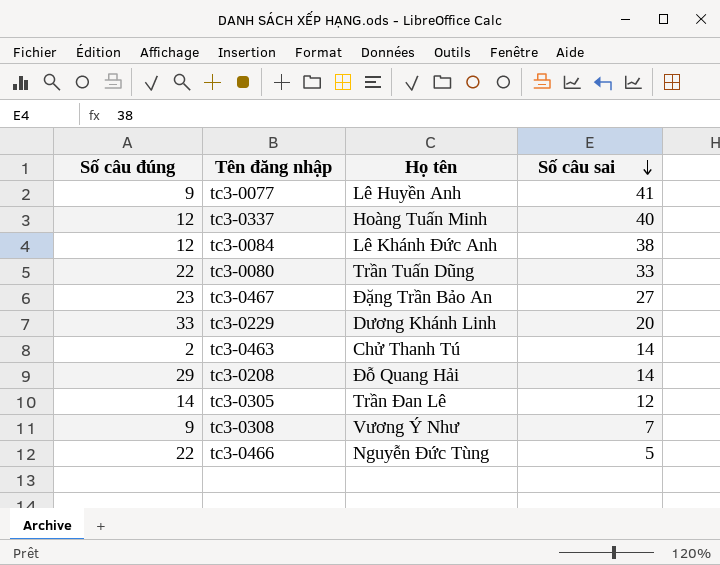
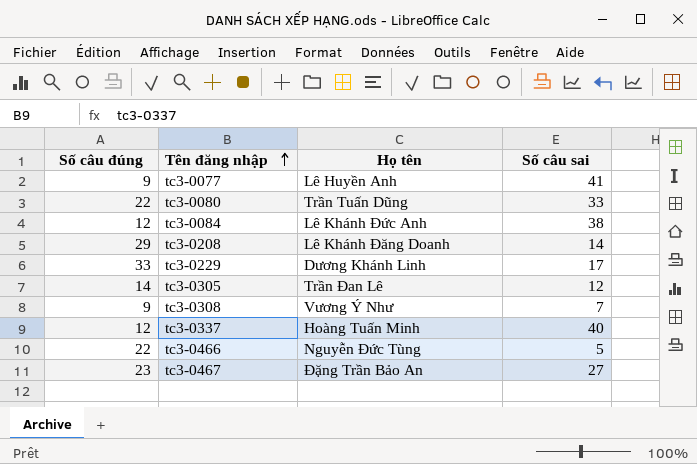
row order: Số câu sai descending -> Tên đăng nhập ascending
row tc3-0463: 2 | Chử Thanh Tú | 14 -> none
tc3-0208 | Họ tên: Đỗ Quang Hải -> Lê Khánh Đăng Doanh
tc3-0229 | Số câu sai: 20 -> 17

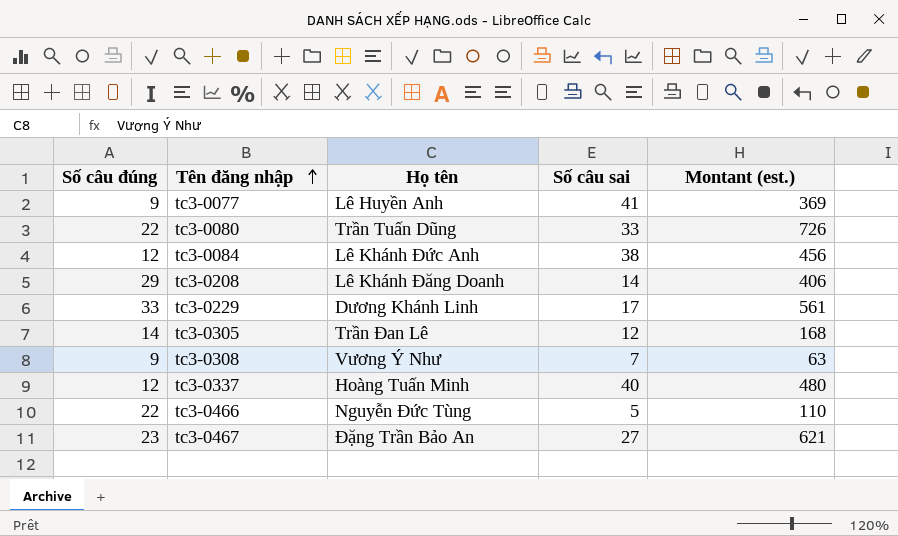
column Montant (est.) | formula: none -> [Số câu đúng] * [Số câu sai]

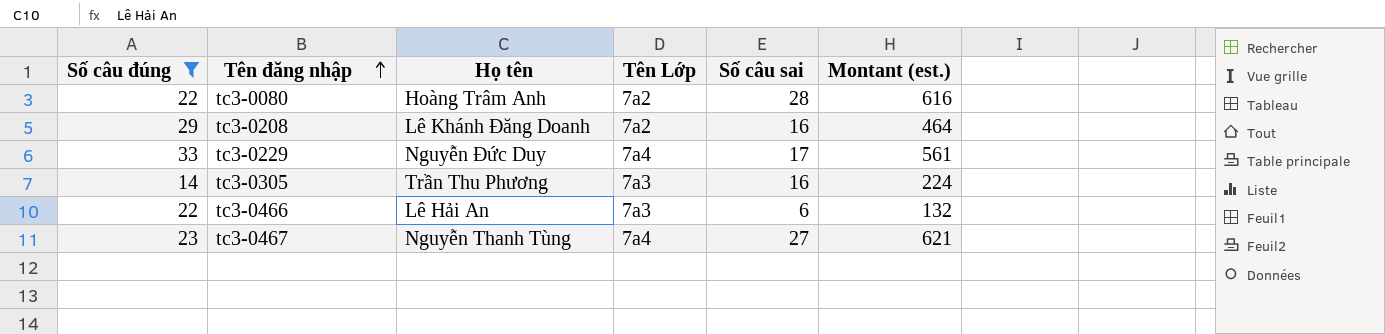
filter: none -> Số câu đúng >= 14
column Tên Lớp | position: none -> 4
tc3-0080 | Họ tên: Trần Tuấn Dũng -> Hoàng Trâm Anh
tc3-0080 | Số câu sai: 33 -> 28
tc3-0080 | Montant (est.): 726 -> 616
tc3-0208 | Số câu sai: 14 -> 16
tc3-0208 | Montant (est.): 406 -> 464
tc3-0229 | Họ tên: Dương Khánh Linh -> Nguyễn Đức Duy
tc3-0305 | Họ tên: Trần Đan Lê -> Trần Thu Phương
tc3-0305 | Số câu sai: 12 -> 16
tc3-0305 | Montant (est.): 168 -> 224
tc3-0466 | Họ tên: Nguyễn Đức Tùng -> Lê Hải An
tc3-0466 | Số câu sai: 5 -> 6
tc3-0466 | Montant (est.): 110 -> 132
tc3-0467 | Họ tên: Đặng Trần Bảo An -> Nguyễn Thanh Tùng

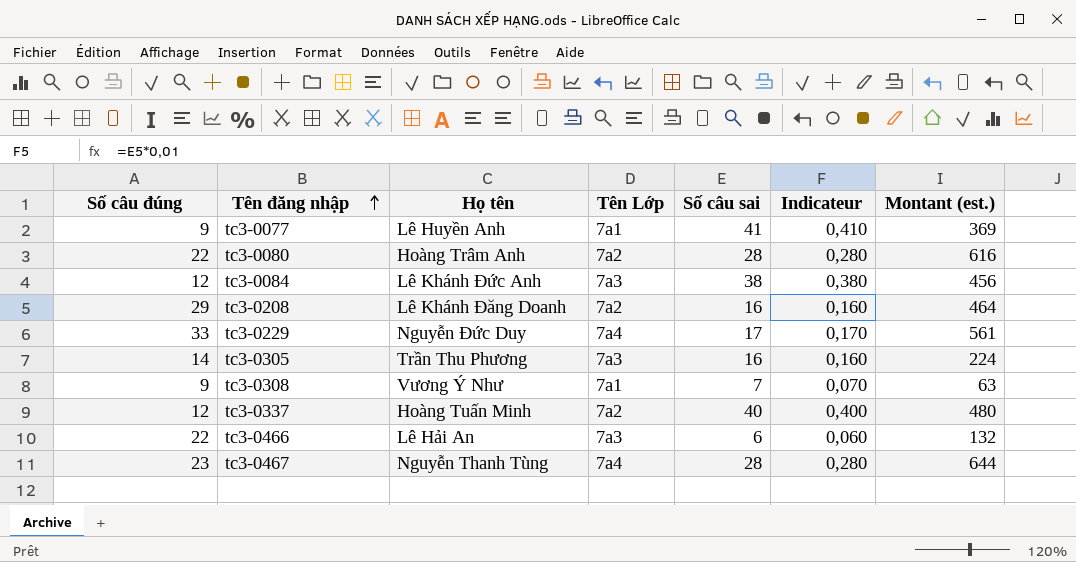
filter: Số câu đúng >= 14 -> none
column Indicateur | formula: none -> [Số câu sai] * 0,01
tc3-0467 | Số câu sai: 27 -> 28
tc3-0467 | Montant (est.): 621 -> 644

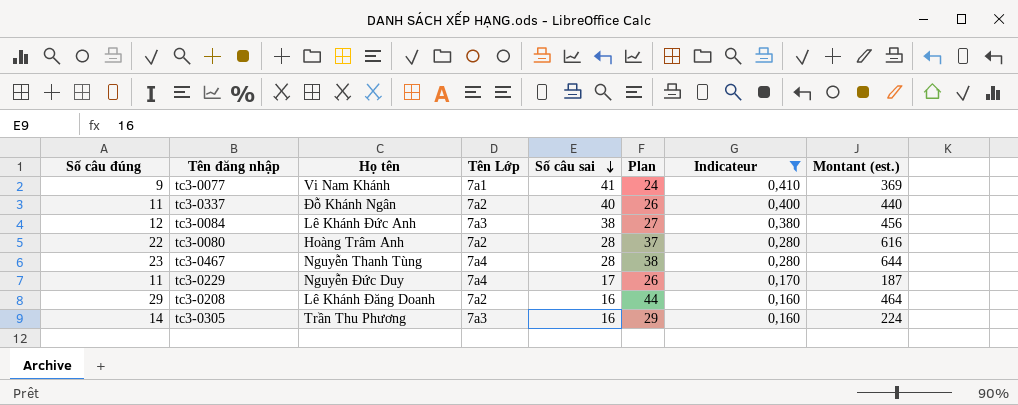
filter: none -> Indicateur >= 0,160
row order: Tên đăng nhập ascending -> Số câu sai descending
column Plan | formula: none -> [Số câu đúng] + 15
tc3-0077 | Họ tên: Lê Huyền Anh -> Vi Nam Khánh
tc3-0337 | Số câu đúng: 12 -> 11
tc3-0337 | Họ tên: Hoàng Tuấn Minh -> Đỗ Khánh Ngân
tc3-0337 | Montant (est.): 480 -> 440
tc3-0229 | Số câu đúng: 33 -> 11
tc3-0229 | Montant (est.): 561 -> 187

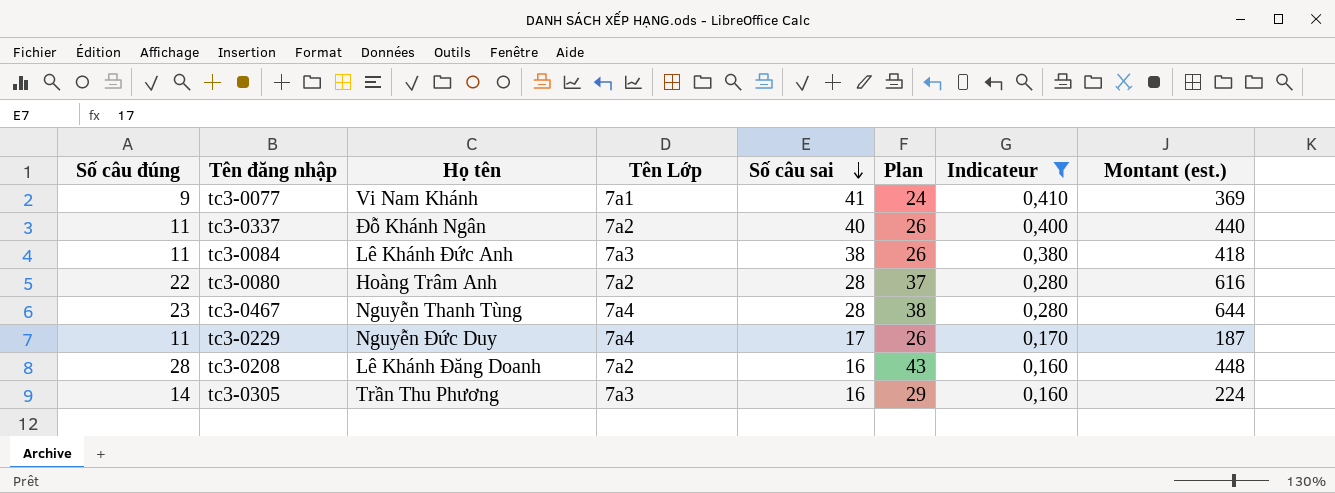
tc3-0084 | Số câu đúng: 12 -> 11
tc3-0084 | Plan: 27 -> 26
tc3-0084 | Montant (est.): 456 -> 418
tc3-0208 | Số câu đúng: 29 -> 28
tc3-0208 | Plan: 44 -> 43
tc3-0208 | Montant (est.): 464 -> 448

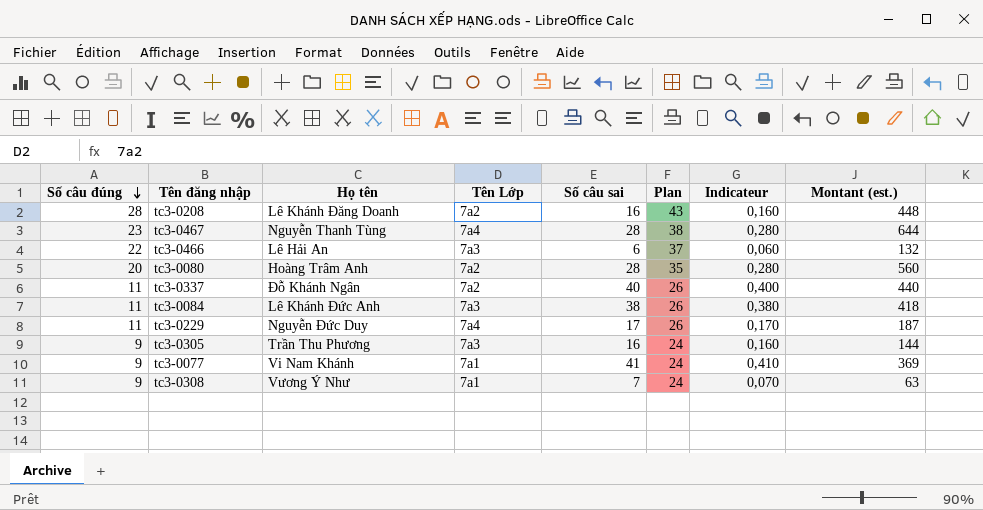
filter: Indicateur >= 0,160 -> none
row order: Số câu sai descending -> Số câu đúng descending
tc3-0080 | Số câu đúng: 22 -> 20
tc3-0080 | Plan: 37 -> 35
tc3-0080 | Montant (est.): 616 -> 560
tc3-0305 | Số câu đúng: 14 -> 9
tc3-0305 | Plan: 29 -> 24
tc3-0305 | Montant (est.): 224 -> 144

